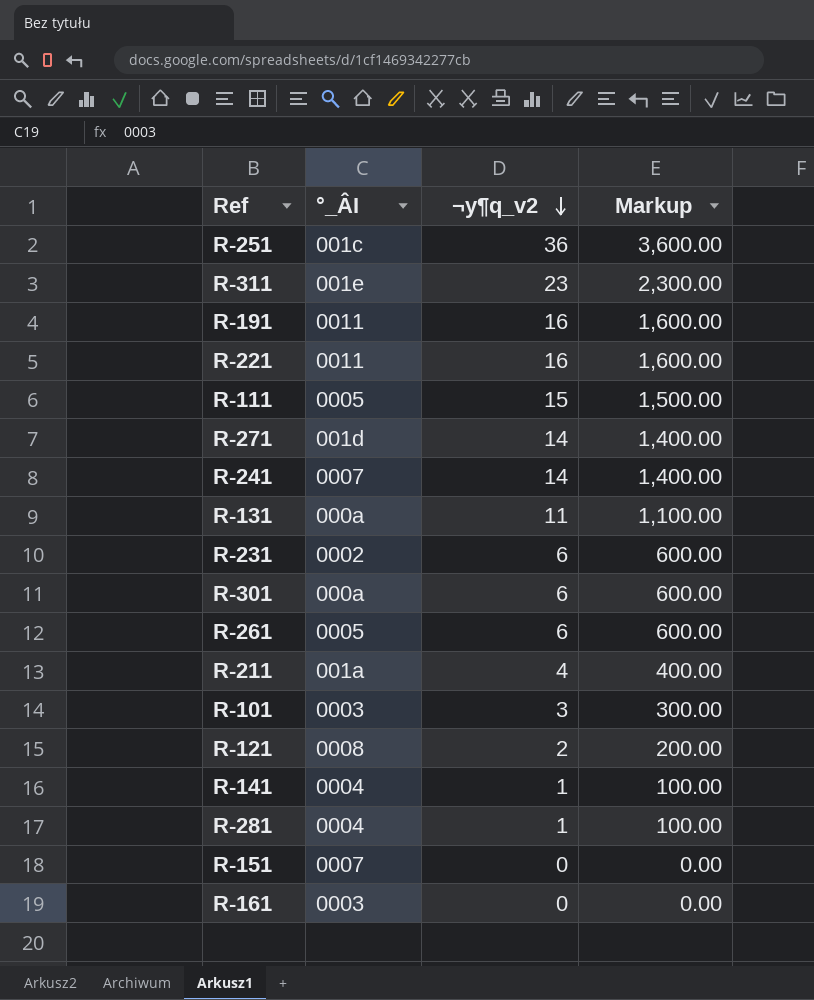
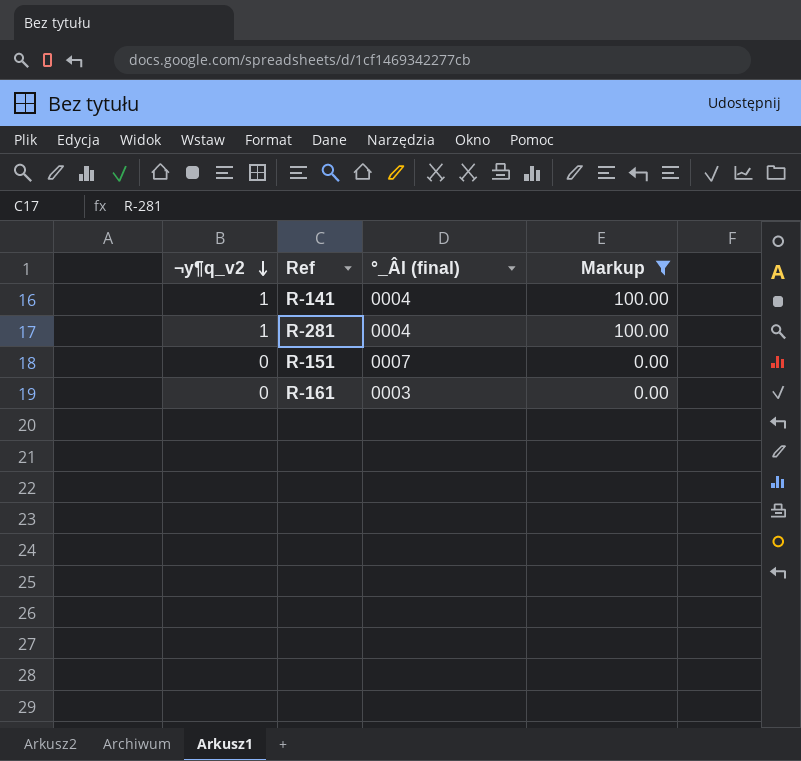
filter: none -> Markup <= 100.00
column ¬y¶q_v2 | position: 3 -> 1
column name: °_ÂI -> °_ÂI (final)

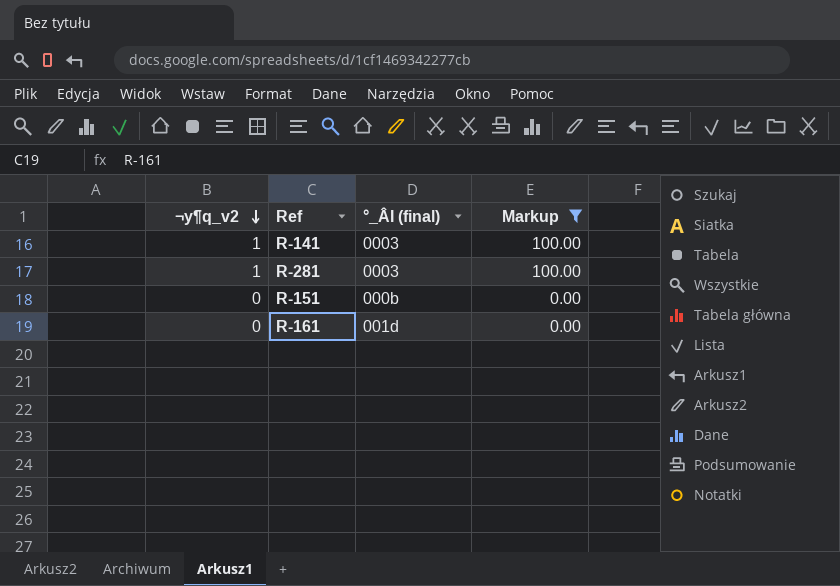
R-141 | °_ÂI (final): 0004 -> 0003
R-281 | °_ÂI (final): 0004 -> 0003
R-151 | °_ÂI (final): 0007 -> 000b
R-161 | °_ÂI (final): 0003 -> 001d

